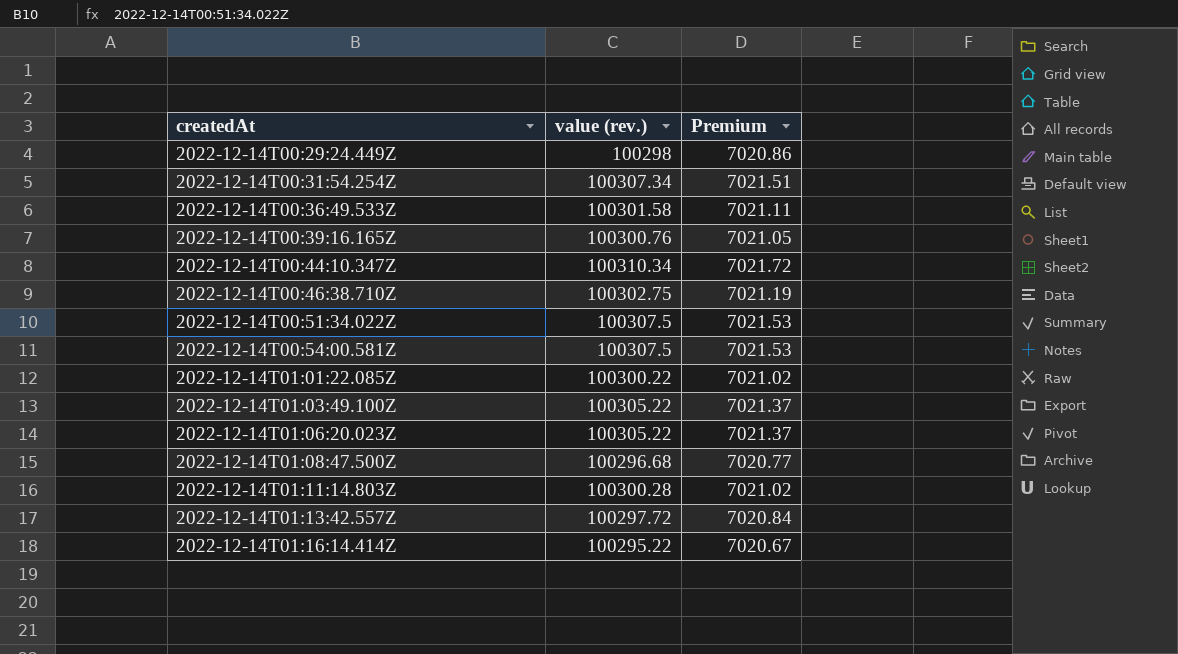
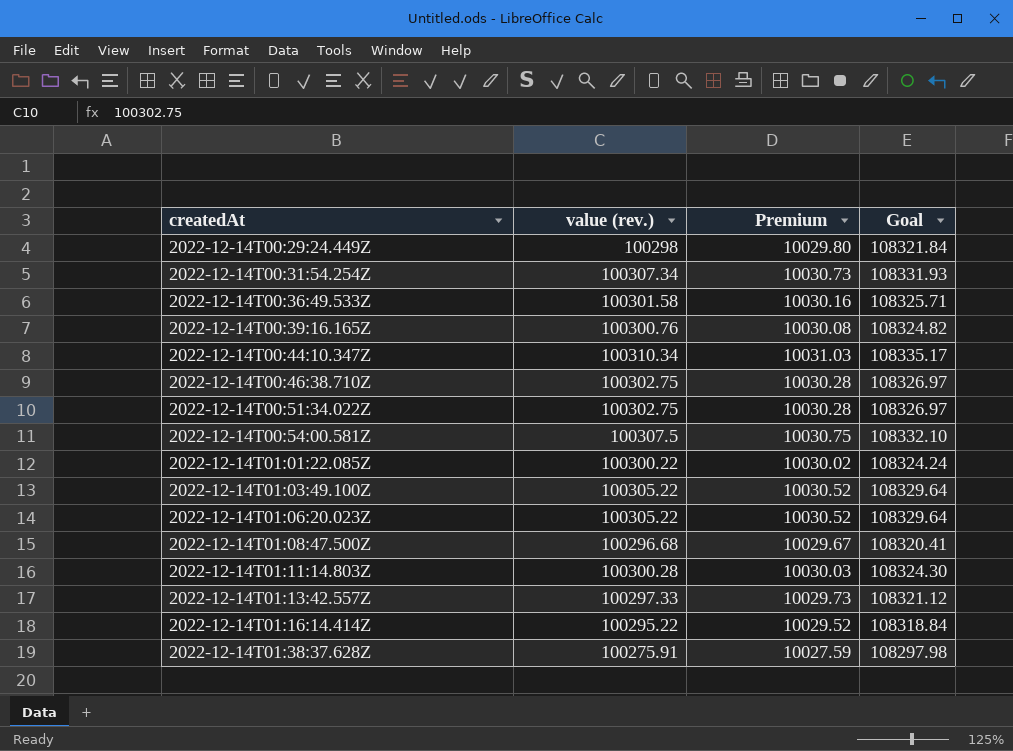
column Premium | formula: [value (rev.)] * 0.07 -> [value (rev.)] * 0.1
column Goal | formula: none -> [value (rev.)] * 1.08
2022-12-14T00:51:34.022Z | value (rev.): 100307.5 -> 100302.75
2022-12-14T01:13:42.557Z | value (rev.): 100297.72 -> 100297.33
row 2022-12-14T01:38:37.628Z: none -> 100275.91 | 10027.59 | 108297.98

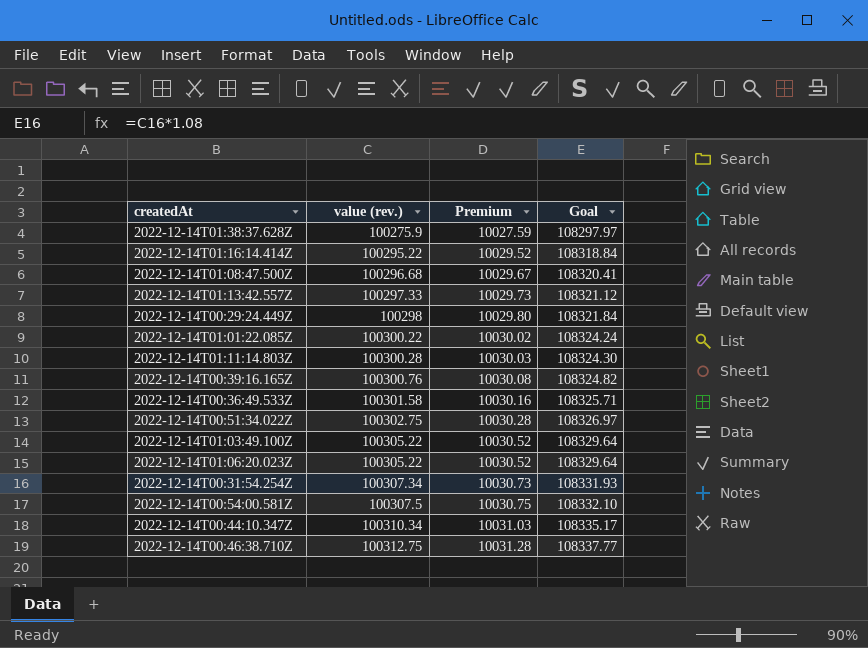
row order: createdAt ascending -> value (rev.) ascending
2022-12-14T01:38:37.628Z | value (rev.): 100275.91 -> 100275.9
2022-12-14T01:38:37.628Z | Goal: 108297.98 -> 108297.97
2022-12-14T00:46:38.710Z | value (rev.): 100302.75 -> 100312.75
2022-12-14T00:46:38.710Z | Premium: 10030.28 -> 10031.28
2022-12-14T00:46:38.710Z | Goal: 108326.97 -> 108337.77

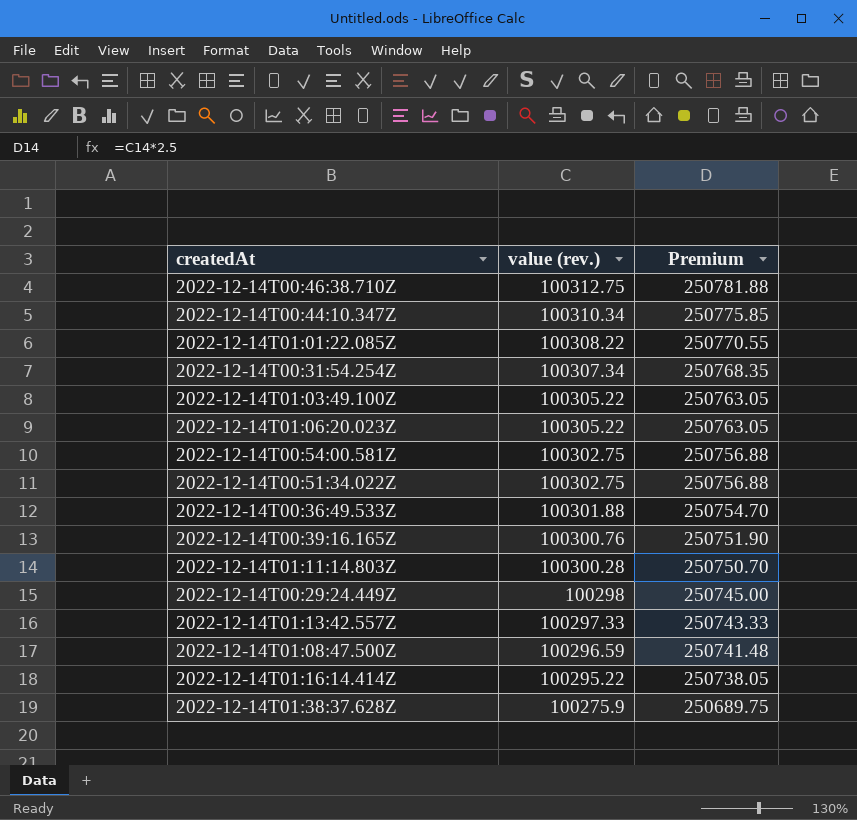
row order: value (rev.) ascending -> value (rev.) descending
column Goal | formula: [value (rev.)] * 1.08 -> none
column Premium | formula: [value (rev.)] * 0.1 -> [value (rev.)] * 2.5
2022-12-14T01:01:22.085Z | value (rev.): 100300.22 -> 100308.22
2022-12-14T00:54:00.581Z | value (rev.): 100307.5 -> 100302.75
2022-12-14T00:36:49.533Z | value (rev.): 100301.58 -> 100301.88
2022-12-14T01:08:47.500Z | value (rev.): 100296.68 -> 100296.59

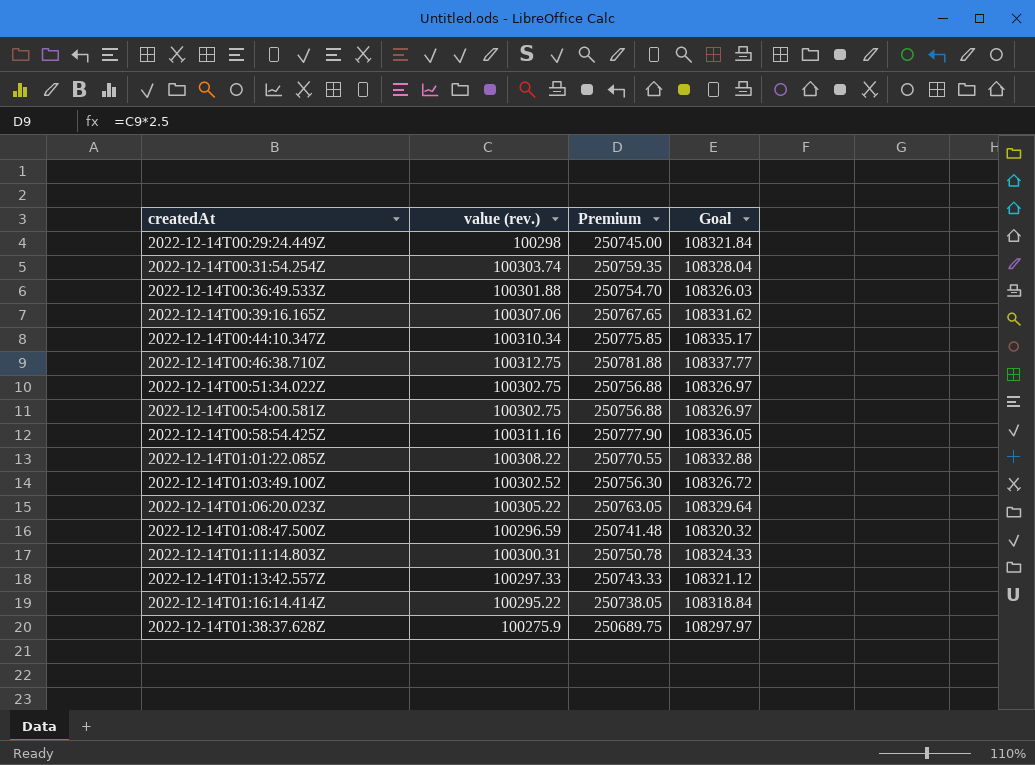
row order: value (rev.) descending -> createdAt ascending
column Goal | formula: none -> [value (rev.)] * 1.08
2022-12-14T00:31:54.254Z | value (rev.): 100307.34 -> 100303.74
2022-12-14T00:31:54.254Z | Premium: 250768.35 -> 250759.35
2022-12-14T00:39:16.165Z | value (rev.): 100300.76 -> 100307.06
2022-12-14T00:39:16.165Z | Premium: 250751.90 -> 250767.65
row 2022-12-14T00:58:54.425Z: none -> 100311.16 | 250777.90 | 108336.05
2022-12-14T01:03:49.100Z | value (rev.): 100305.22 -> 100302.52
2022-12-14T01:03:49.100Z | Premium: 250763.05 -> 250756.30
2022-12-14T01:11:14.803Z | value (rev.): 100300.28 -> 100300.31
2022-12-14T01:11:14.803Z | Premium: 250750.70 -> 250750.78

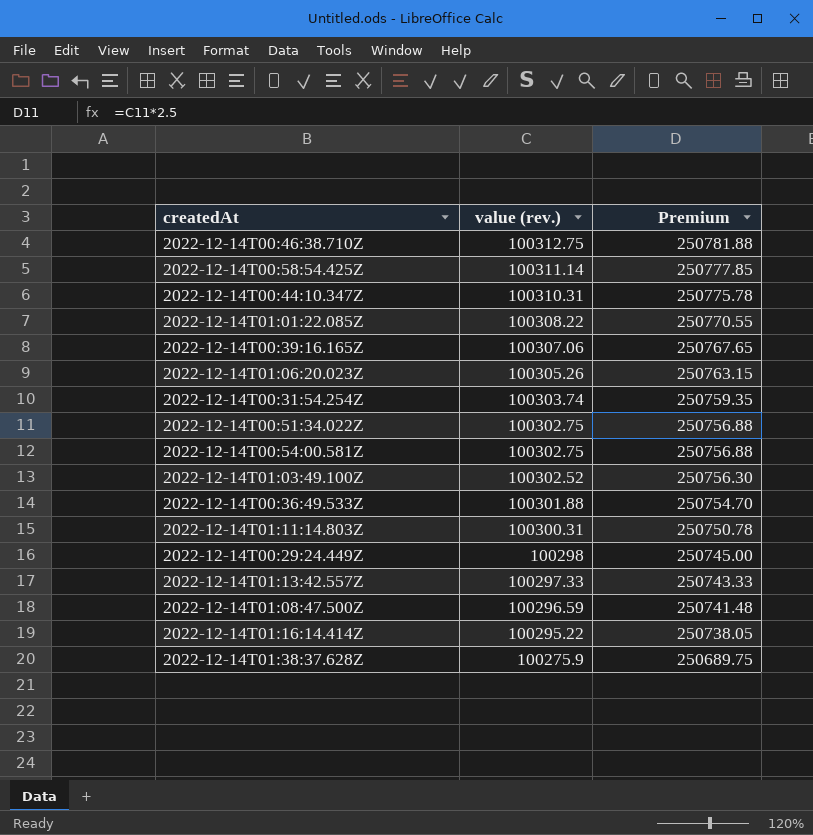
row order: createdAt ascending -> value (rev.) descending
column Goal | formula: [value (rev.)] * 1.08 -> none
2022-12-14T00:58:54.425Z | value (rev.): 100311.16 -> 100311.14
2022-12-14T00:58:54.425Z | Premium: 250777.90 -> 250777.85
2022-12-14T00:44:10.347Z | value (rev.): 100310.34 -> 100310.31
2022-12-14T00:44:10.347Z | Premium: 250775.85 -> 250775.78
2022-12-14T01:06:20.023Z | value (rev.): 100305.22 -> 100305.26
2022-12-14T01:06:20.023Z | Premium: 250763.05 -> 250763.15

